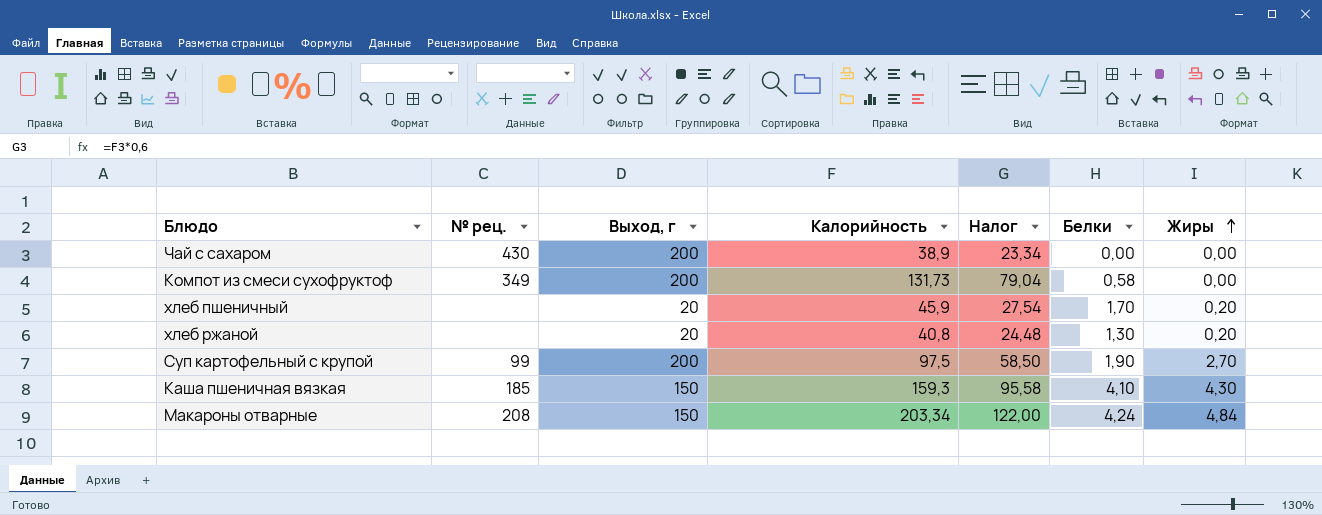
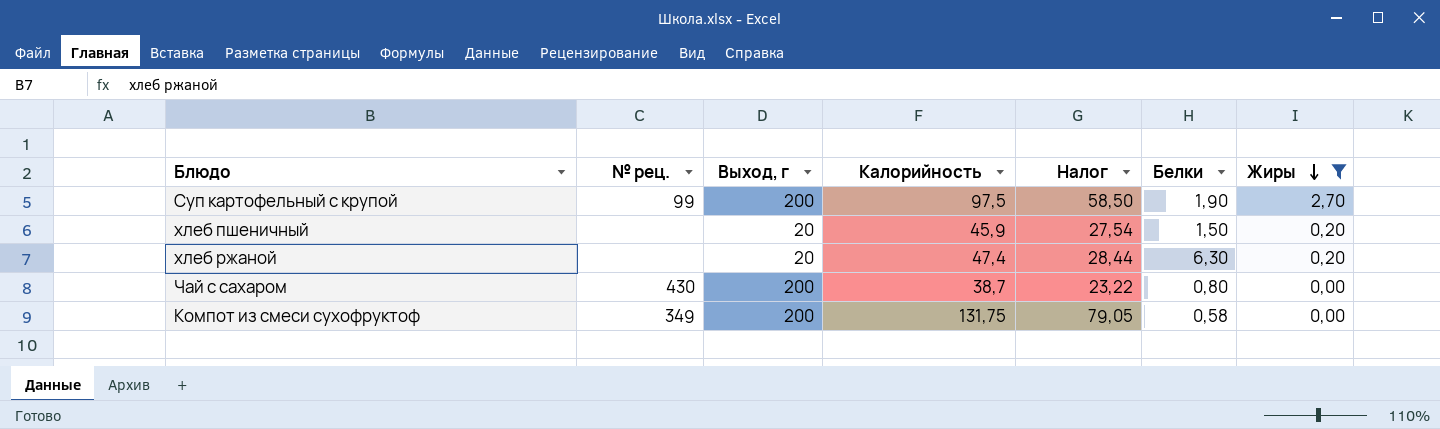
filter: none -> Жиры <= 2,70
row order: Жиры ascending -> Жиры descending
хлеб пшеничный | Белки: 1,70 -> 1,50
хлеб ржаной | Калорийность: 40,8 -> 47,4
хлеб ржаной | Налог: 24,48 -> 28,44
хлеб ржаной | Белки: 1,30 -> 6,30
Чай с сахаром | Калорийность: 38,9 -> 38,7
Чай с сахаром | Налог: 23,34 -> 23,22
Чай с сахаром | Белки: 0,00 -> 0,80
Компот из смеси сухофруктоф | Калорийность: 131,73 -> 131,75
Компот из смеси сухофруктоф | Налог: 79,04 -> 79,05

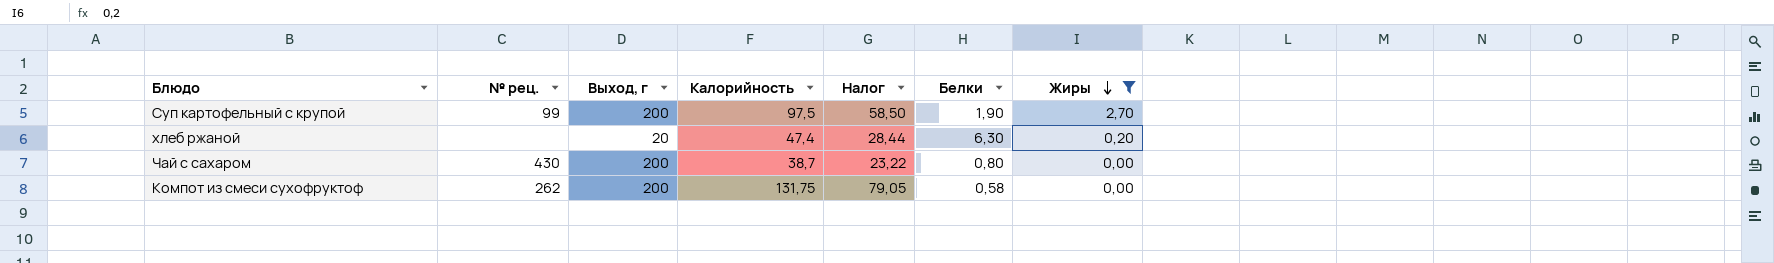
row хлеб пшеничный: none | 20 | 45,9 | 27,54 | 1,50 | 0,20 -> none
Компот из смеси сухофруктоф | № рец.: 349 -> 262

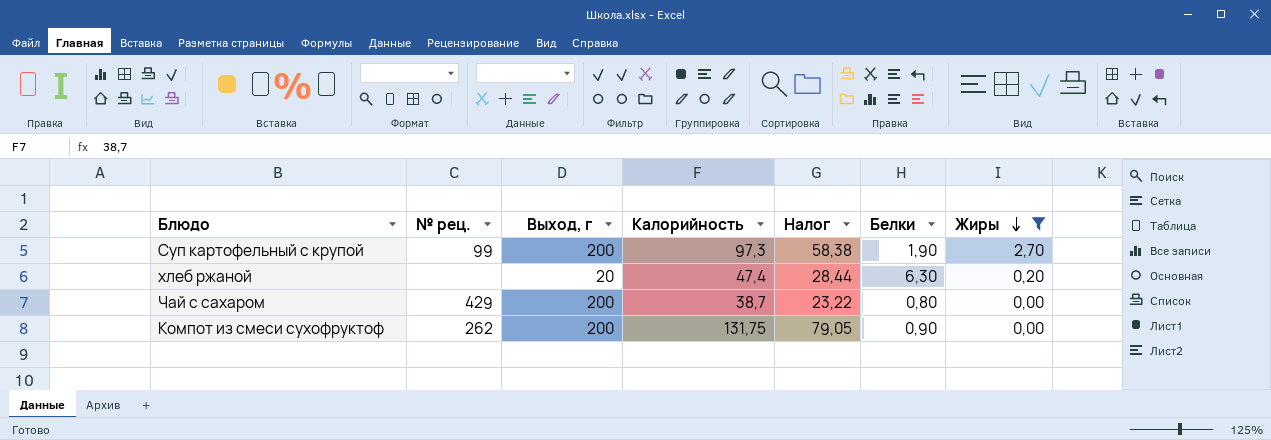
Суп картофельный с крупой | Калорийность: 97,5 -> 97,3
Суп картофельный с крупой | Налог: 58,50 -> 58,38
Чай с сахаром | № рец.: 430 -> 429
Компот из смеси сухофруктоф | Белки: 0,58 -> 0,90

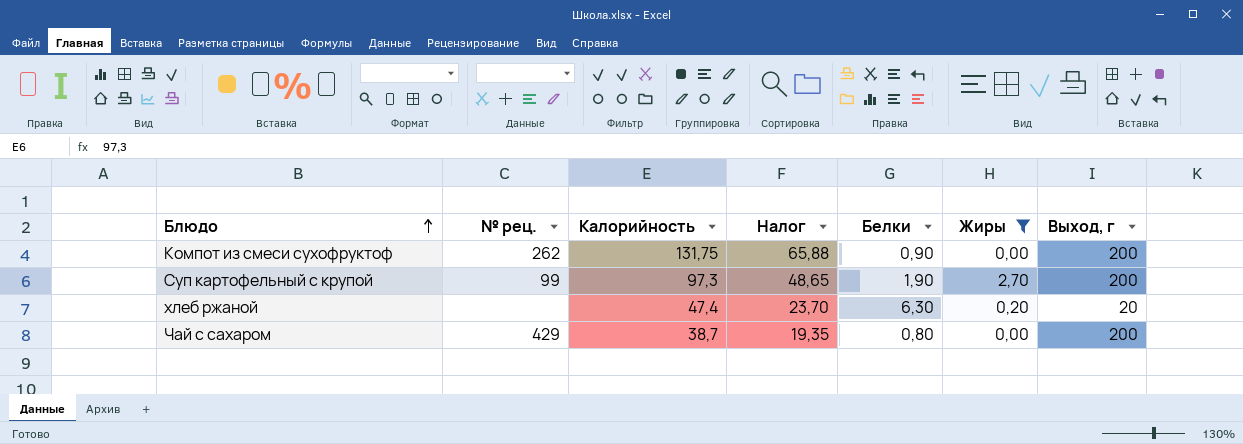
row order: Жиры descending -> Блюдо ascending
column Налог | formula: [Калорийность] * 0,6 -> [Калорийность] * 0,5
column Выход, г | position: 3 -> 7

